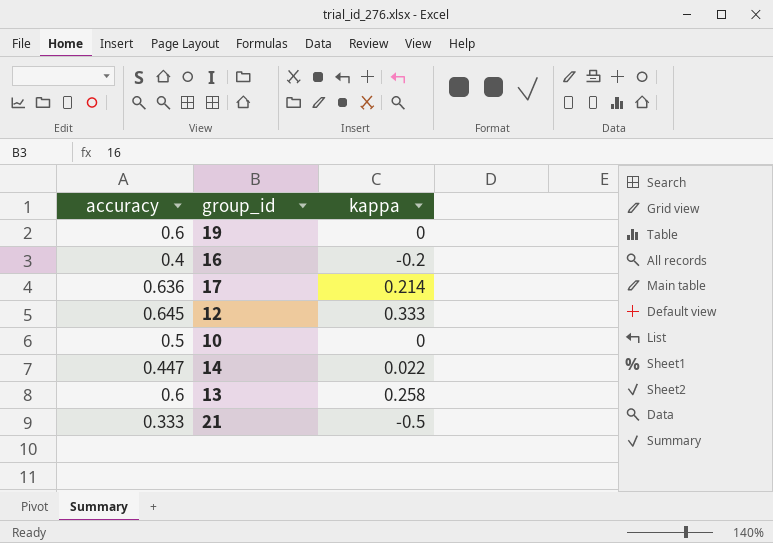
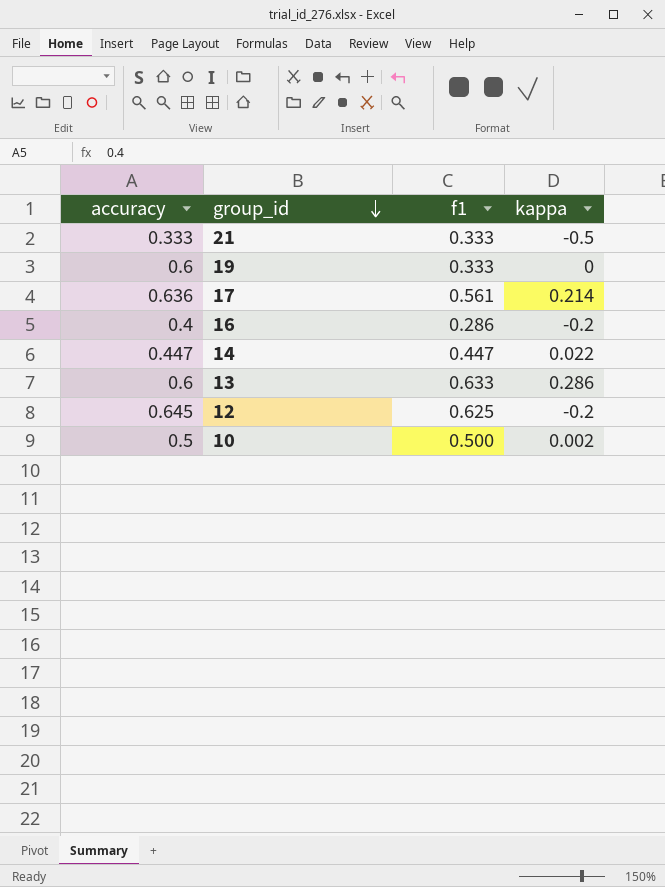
row order: none -> group_id descending
column f1 | position: none -> 3
13 | kappa: 0.258 -> 0.286
12 | kappa: 0.333 -> -0.2
10 | kappa: 0 -> 0.002

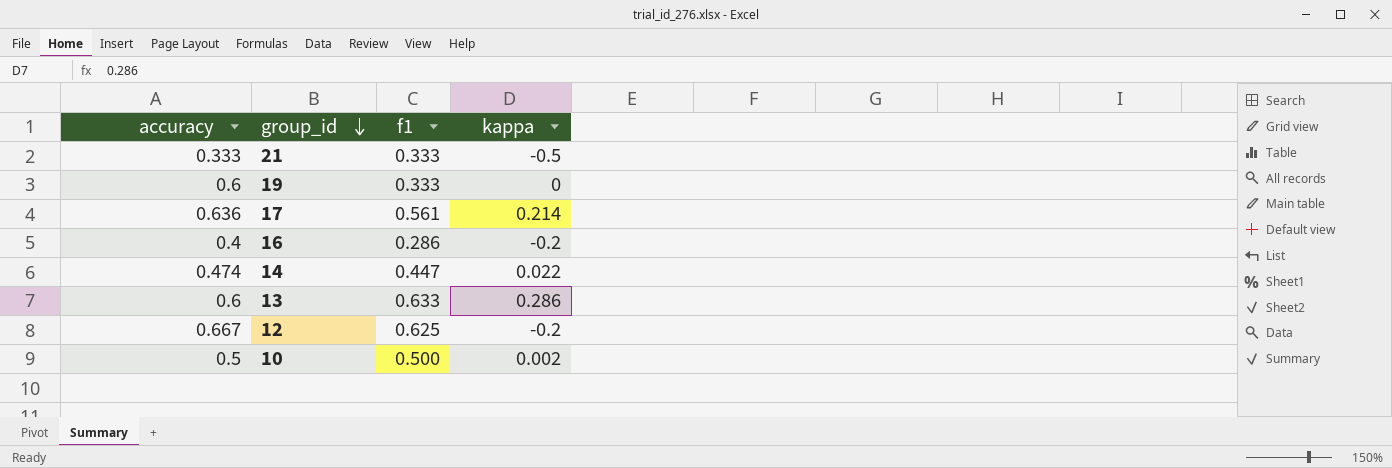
14 | accuracy: 0.447 -> 0.474
12 | accuracy: 0.645 -> 0.667

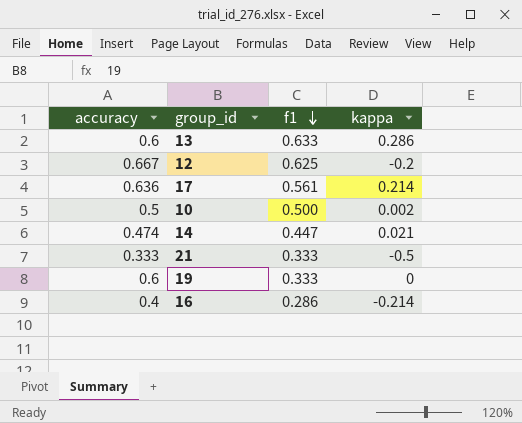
row order: group_id descending -> f1 descending
14 | kappa: 0.022 -> 0.021
16 | kappa: -0.2 -> -0.214

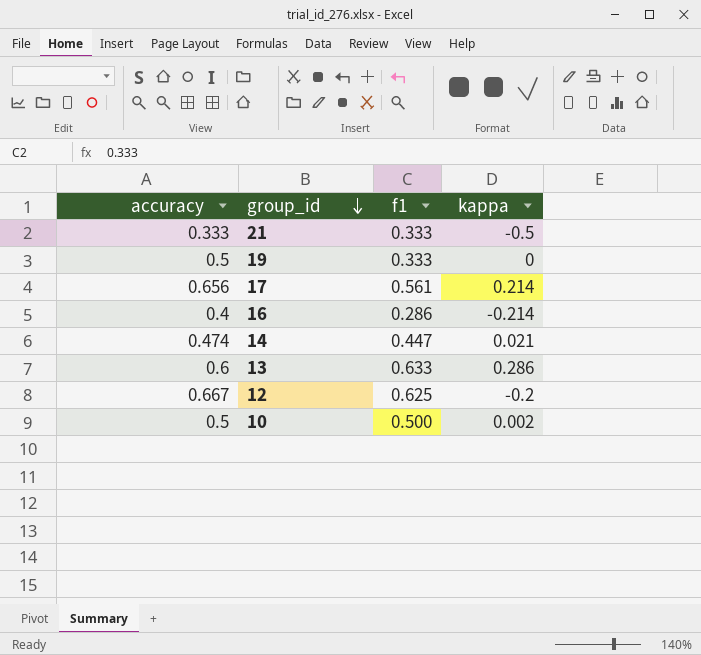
row order: f1 descending -> group_id descending
19 | accuracy: 0.6 -> 0.5
17 | accuracy: 0.636 -> 0.656

